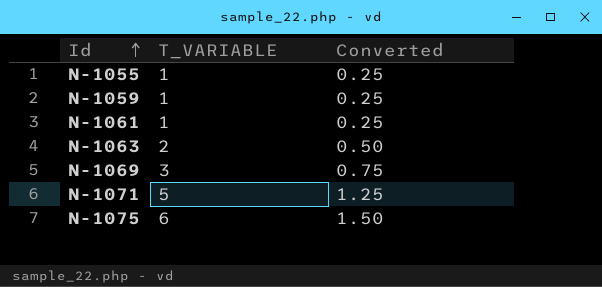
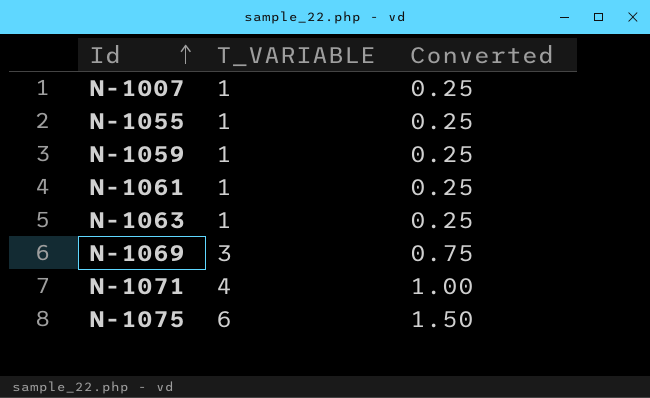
row N-1007: none -> 1 | 0.25
N-1063 | T_VARIABLE: 2 -> 1
N-1063 | Converted: 0.50 -> 0.25
N-1071 | T_VARIABLE: 5 -> 4
N-1071 | Converted: 1.25 -> 1.00

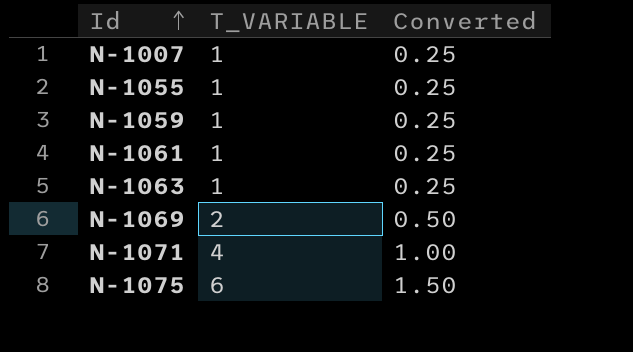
N-1069 | T_VARIABLE: 3 -> 2
N-1069 | Converted: 0.75 -> 0.50

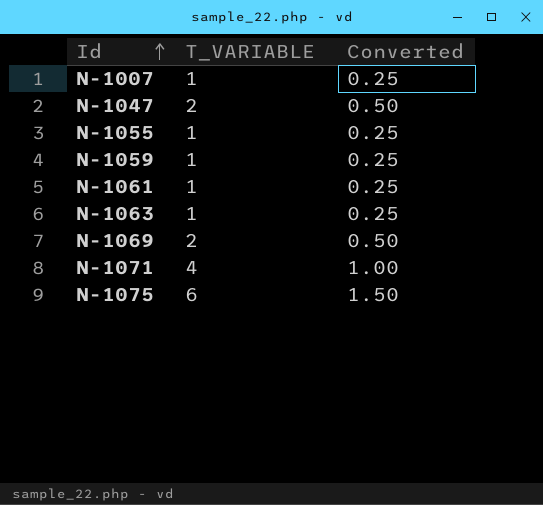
row N-1047: none -> 2 | 0.50

